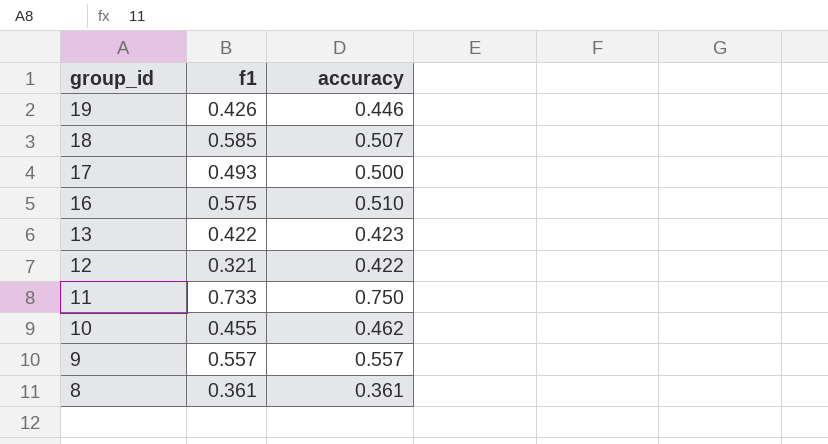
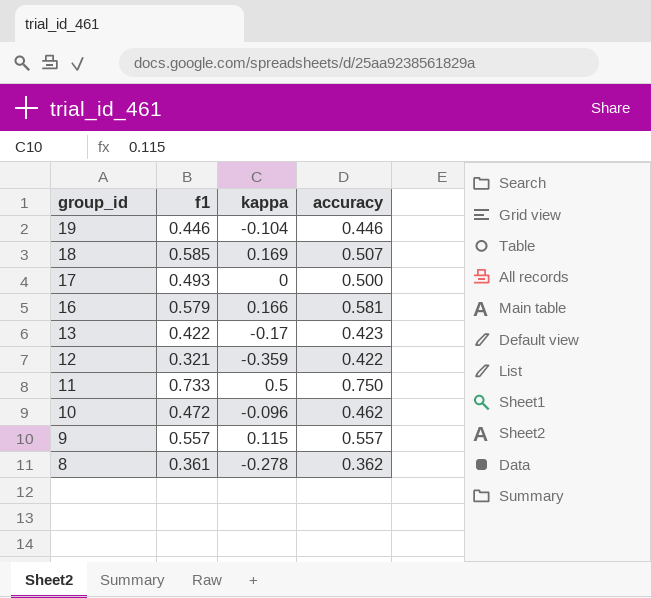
column kappa | position: none -> 3
19 | f1: 0.426 -> 0.446
16 | f1: 0.575 -> 0.579
16 | accuracy: 0.510 -> 0.581
10 | f1: 0.455 -> 0.472
8 | accuracy: 0.361 -> 0.362

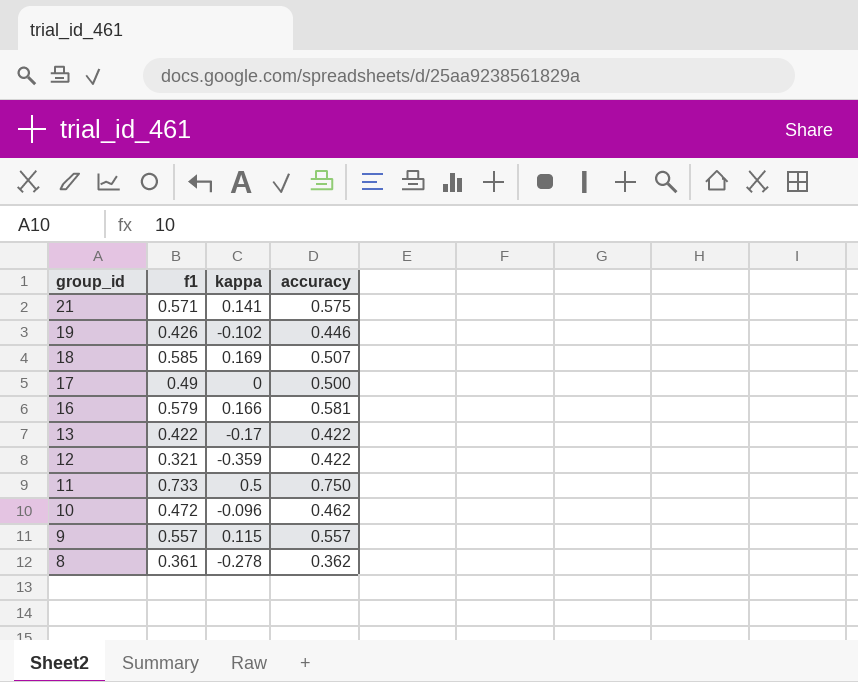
row 21: none -> 0.571 | 0.141 | 0.575
19 | f1: 0.446 -> 0.426
19 | kappa: -0.104 -> -0.102
17 | f1: 0.493 -> 0.49
13 | accuracy: 0.423 -> 0.422

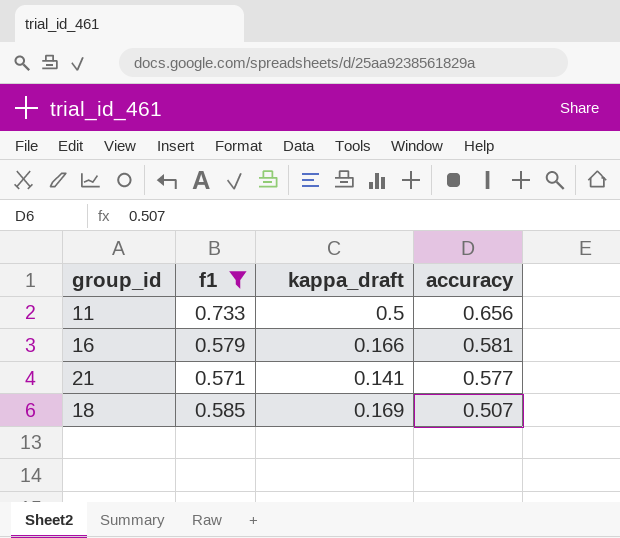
filter: none -> f1 >= 0.571
row order: group_id descending -> accuracy descending
column name: kappa -> kappa_draft
11 | accuracy: 0.750 -> 0.656
21 | accuracy: 0.575 -> 0.577

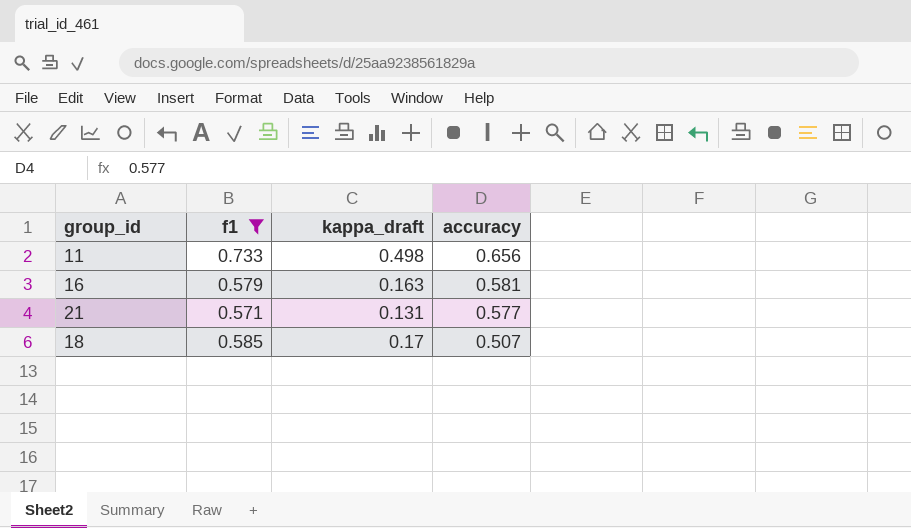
11 | kappa_draft: 0.5 -> 0.498
16 | kappa_draft: 0.166 -> 0.163
21 | kappa_draft: 0.141 -> 0.131
18 | kappa_draft: 0.169 -> 0.17

